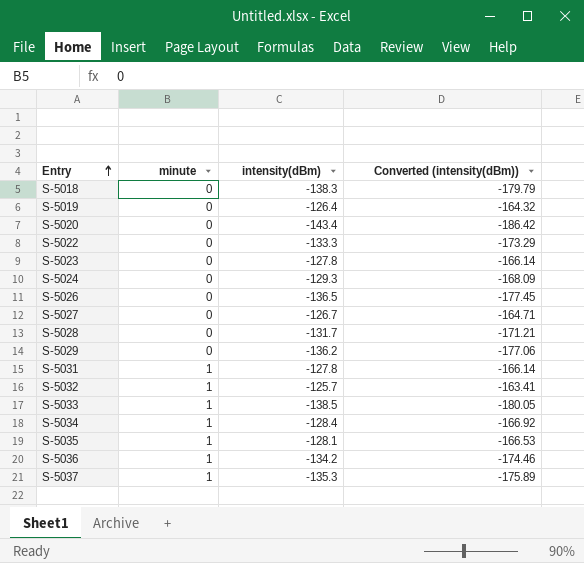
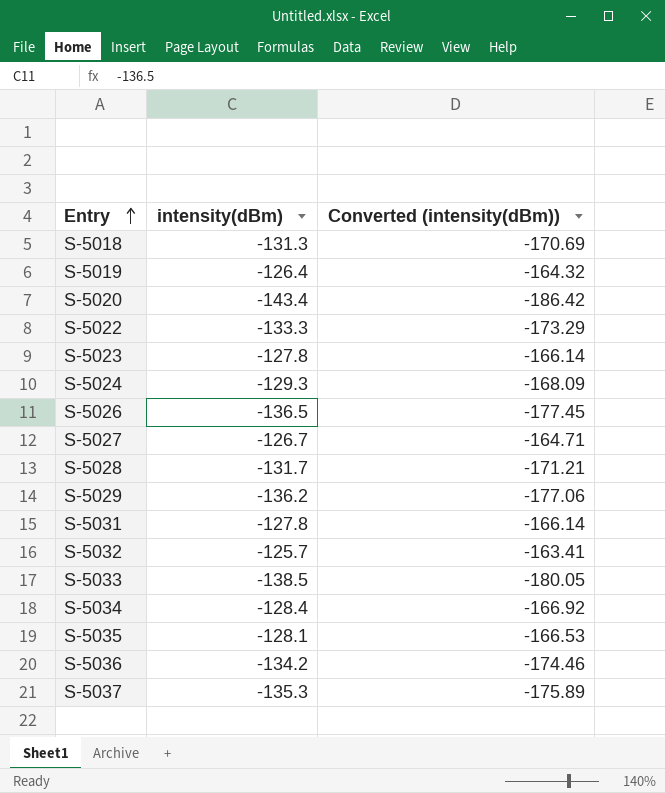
column minute | position: 2 -> none
S-5018 | intensity(dBm): -138.3 -> -131.3
S-5018 | Converted (intensity(dBm)): -179.79 -> -170.69

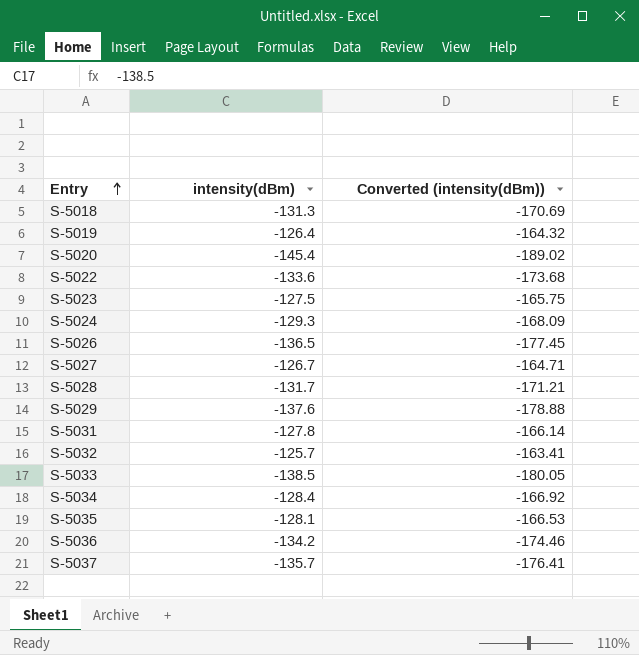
S-5020 | intensity(dBm): -143.4 -> -145.4
S-5020 | Converted (intensity(dBm)): -186.42 -> -189.02
S-5022 | intensity(dBm): -133.3 -> -133.6
S-5022 | Converted (intensity(dBm)): -173.29 -> -173.68
S-5023 | intensity(dBm): -127.8 -> -127.5
S-5023 | Converted (intensity(dBm)): -166.14 -> -165.75
S-5029 | intensity(dBm): -136.2 -> -137.6
S-5029 | Converted (intensity(dBm)): -177.06 -> -178.88
S-5037 | intensity(dBm): -135.3 -> -135.7
S-5037 | Converted (intensity(dBm)): -175.89 -> -176.41

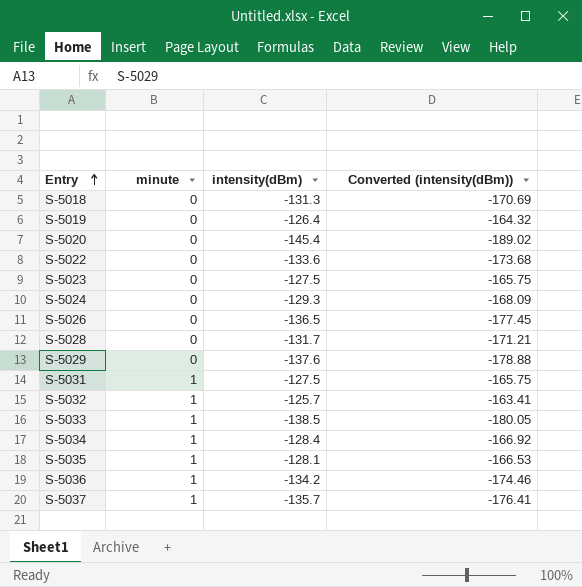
column minute | position: none -> 2
row S-5027: -126.7 | -164.71 -> none
S-5031 | intensity(dBm): -127.8 -> -127.5
S-5031 | Converted (intensity(dBm)): -166.14 -> -165.75

